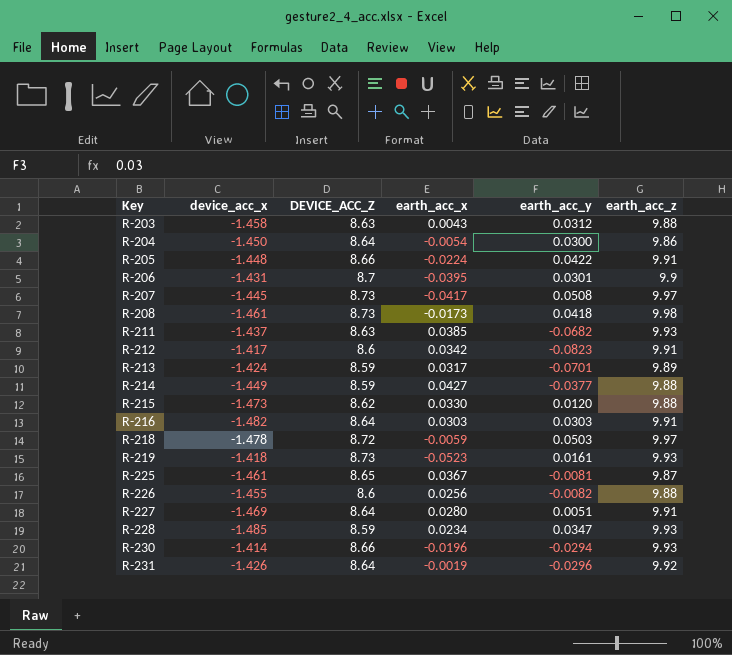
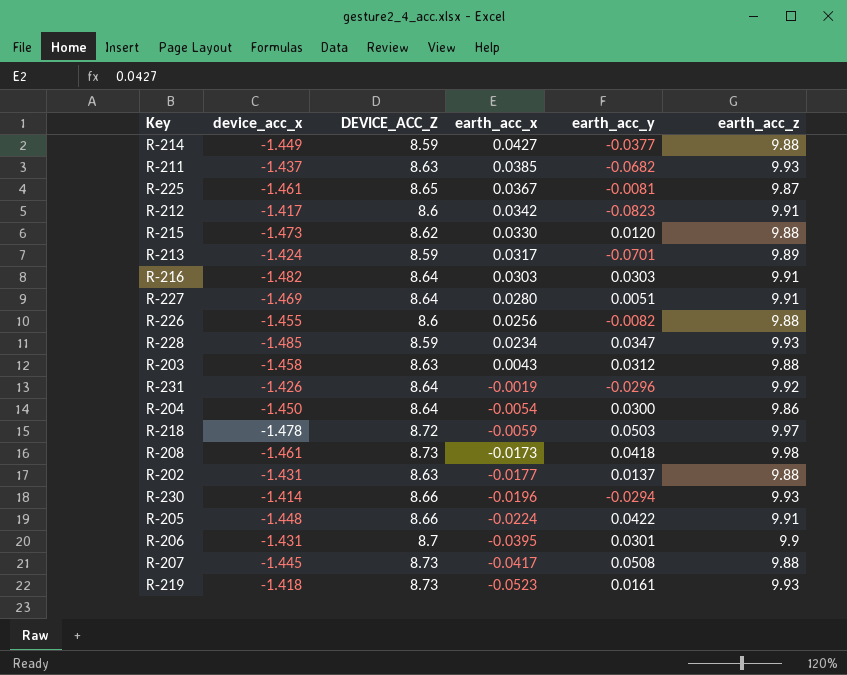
row order: Key ascending -> earth_acc_x descending
row R-202: none -> -1.431 | 8.63 | -0.0177 | 0.0137 | 9.88
R-207 | earth_acc_z: 9.97 -> 9.88

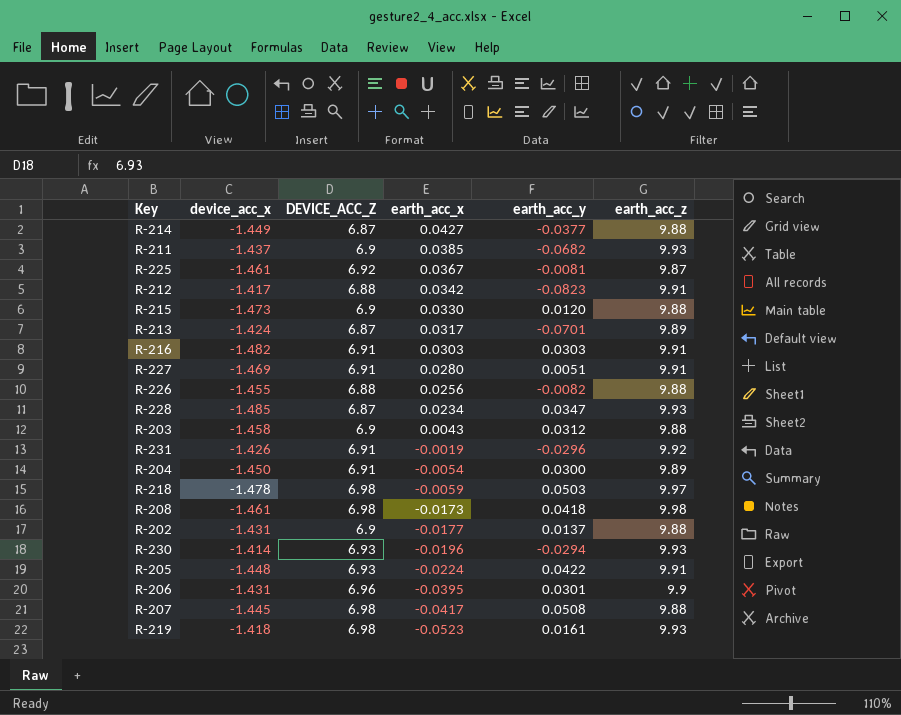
R-214 | DEVICE_ACC_Z: 8.59 -> 6.87
R-211 | DEVICE_ACC_Z: 8.63 -> 6.9
R-225 | DEVICE_ACC_Z: 8.65 -> 6.92
R-212 | DEVICE_ACC_Z: 8.6 -> 6.88
R-215 | DEVICE_ACC_Z: 8.62 -> 6.9
R-213 | DEVICE_ACC_Z: 8.59 -> 6.87
R-216 | DEVICE_ACC_Z: 8.64 -> 6.91
R-227 | DEVICE_ACC_Z: 8.64 -> 6.91
R-226 | DEVICE_ACC_Z: 8.6 -> 6.88
R-228 | DEVICE_ACC_Z: 8.59 -> 6.87
R-203 | DEVICE_ACC_Z: 8.63 -> 6.9
R-231 | DEVICE_ACC_Z: 8.64 -> 6.91
R-204 | DEVICE_ACC_Z: 8.64 -> 6.91
R-204 | earth_acc_z: 9.86 -> 9.89
R-218 | DEVICE_ACC_Z: 8.72 -> 6.98
R-208 | DEVICE_ACC_Z: 8.73 -> 6.98
R-202 | DEVICE_ACC_Z: 8.63 -> 6.9
R-230 | DEVICE_ACC_Z: 8.66 -> 6.93
R-205 | DEVICE_ACC_Z: 8.66 -> 6.93
R-206 | DEVICE_ACC_Z: 8.7 -> 6.96
R-207 | DEVICE_ACC_Z: 8.73 -> 6.98
R-219 | DEVICE_ACC_Z: 8.73 -> 6.98

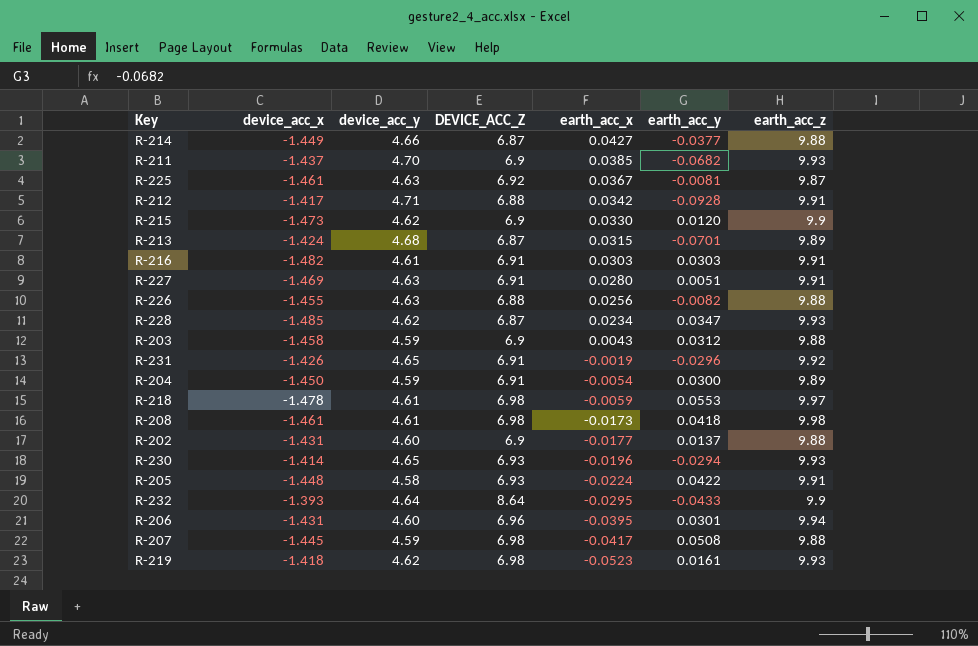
column device_acc_y | position: none -> 3
R-212 | earth_acc_y: -0.0823 -> -0.0928
R-215 | earth_acc_z: 9.88 -> 9.9
R-213 | earth_acc_x: 0.0317 -> 0.0315
R-218 | earth_acc_y: 0.0503 -> 0.0553
row R-232: none -> -1.393 | 4.64 | 8.64 | -0.0295 | -0.0433 | 9.9
R-206 | earth_acc_z: 9.9 -> 9.94

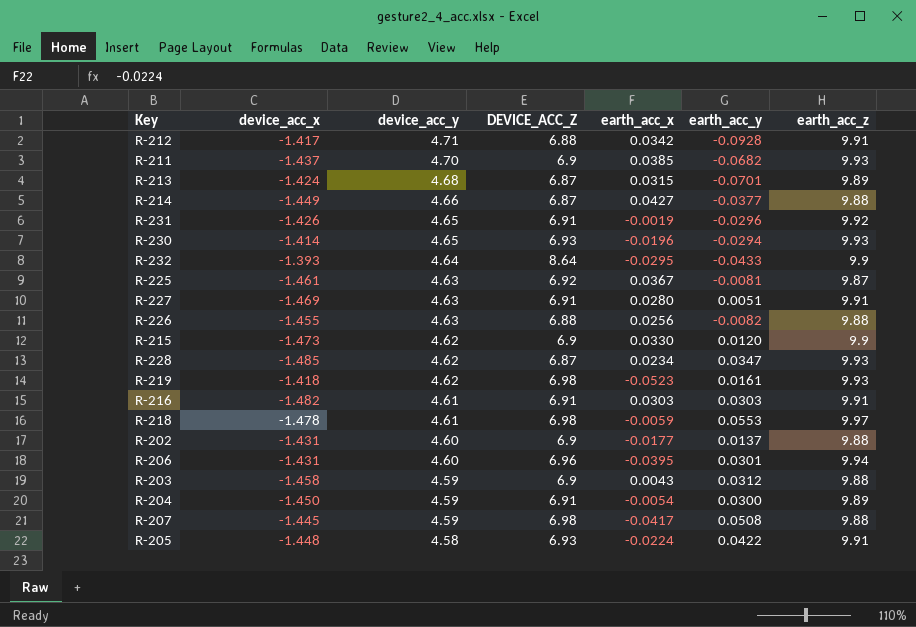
row order: earth_acc_x descending -> device_acc_y descending
row R-208: -1.461 | 4.61 | 6.98 | -0.0173 | 0.0418 | 9.98 -> none

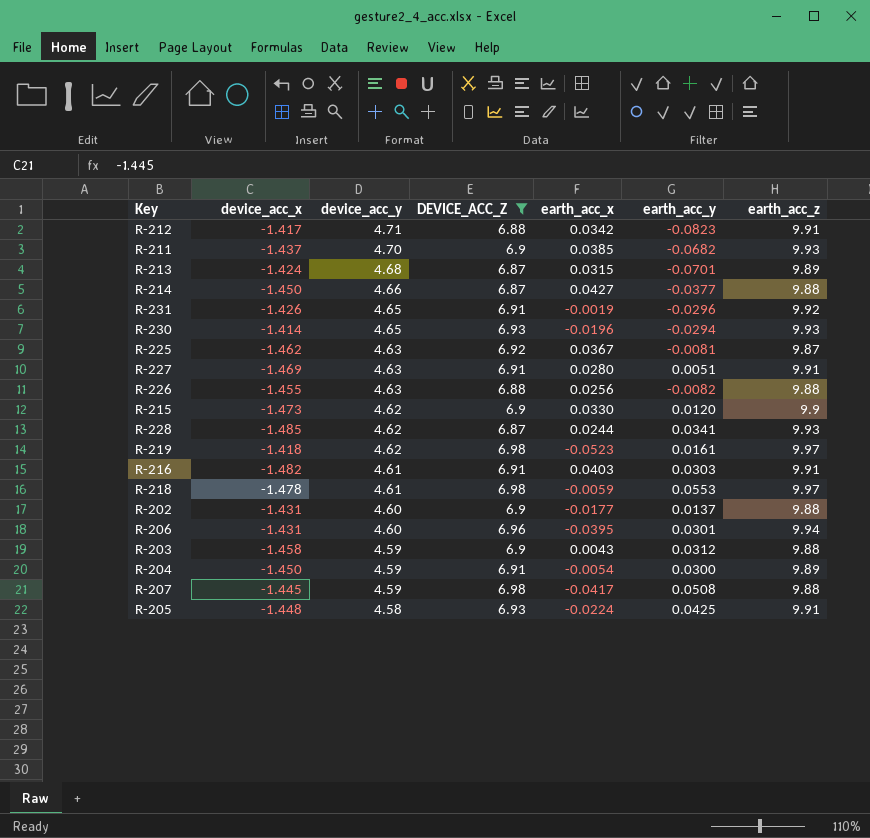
filter: none -> DEVICE_ACC_Z != 8.64
R-212 | earth_acc_y: -0.0928 -> -0.0823
R-214 | device_acc_x: -1.449 -> -1.450
R-225 | device_acc_x: -1.461 -> -1.462
R-228 | earth_acc_x: 0.0234 -> 0.0244
R-228 | earth_acc_y: 0.0347 -> 0.0341
R-219 | earth_acc_z: 9.93 -> 9.97
R-216 | earth_acc_x: 0.0303 -> 0.0403
R-205 | earth_acc_y: 0.0422 -> 0.0425

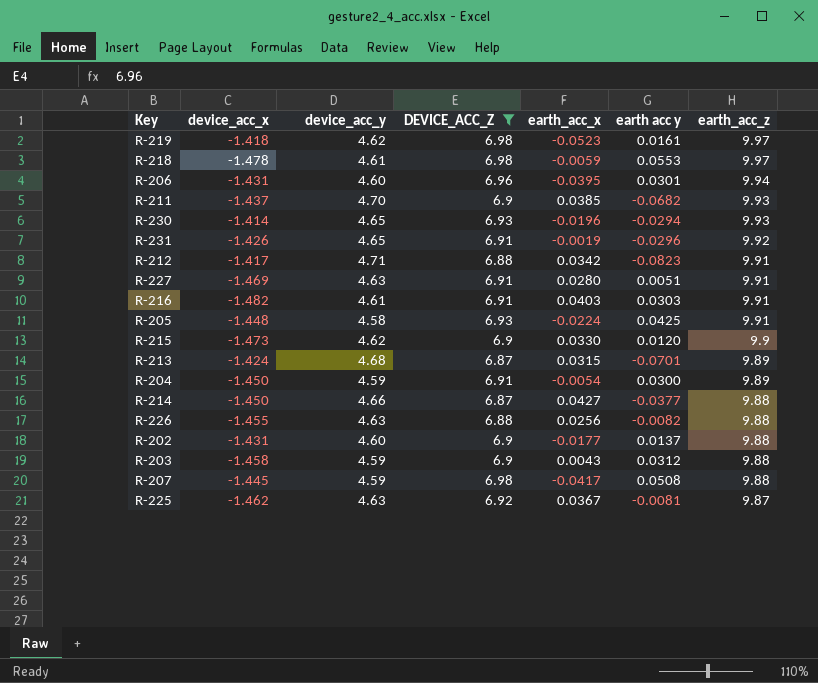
row order: device_acc_y descending -> earth_acc_z descending
column name: earth_acc_y -> earth acc y
row R-228: -1.485 | 4.62 | 6.87 | 0.0244 | 0.0341 | 9.93 -> none

